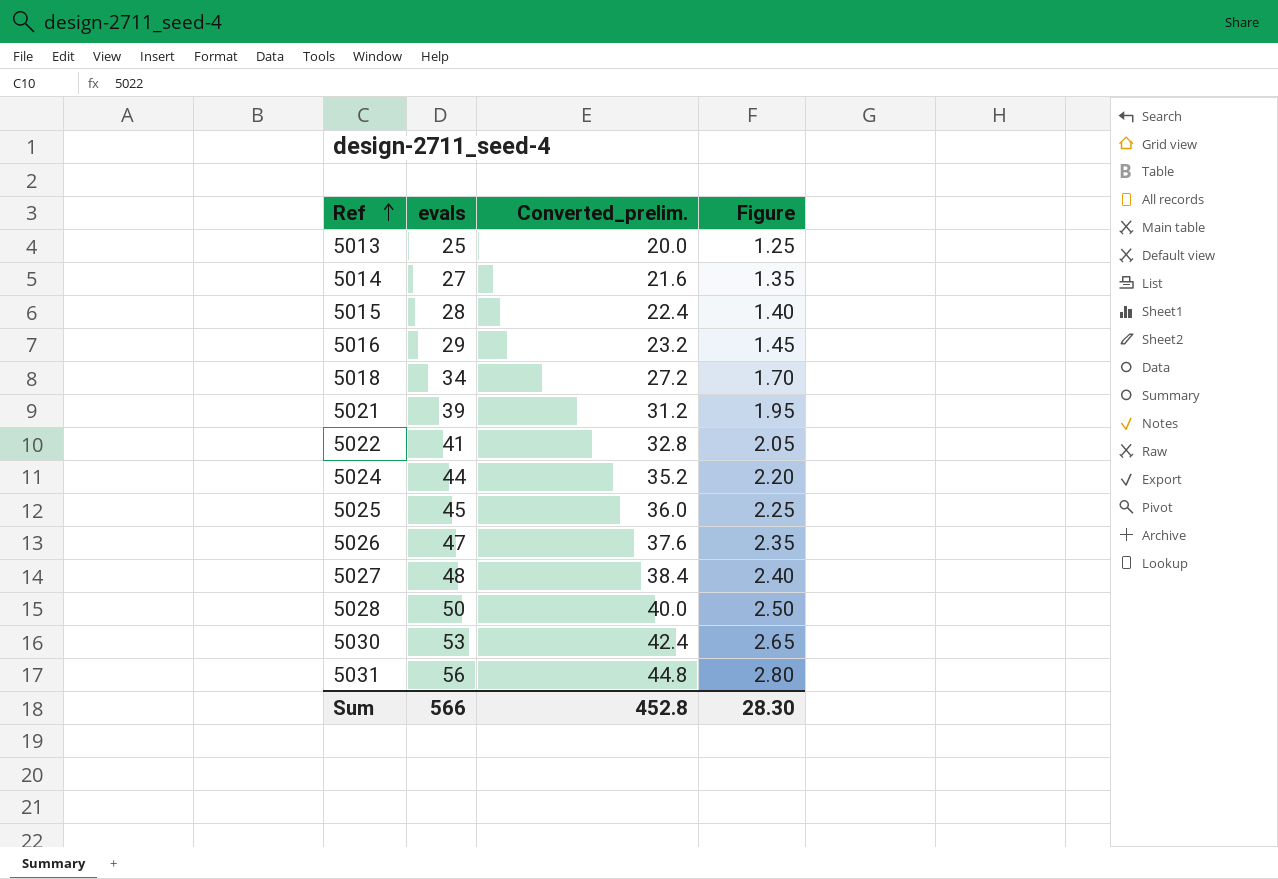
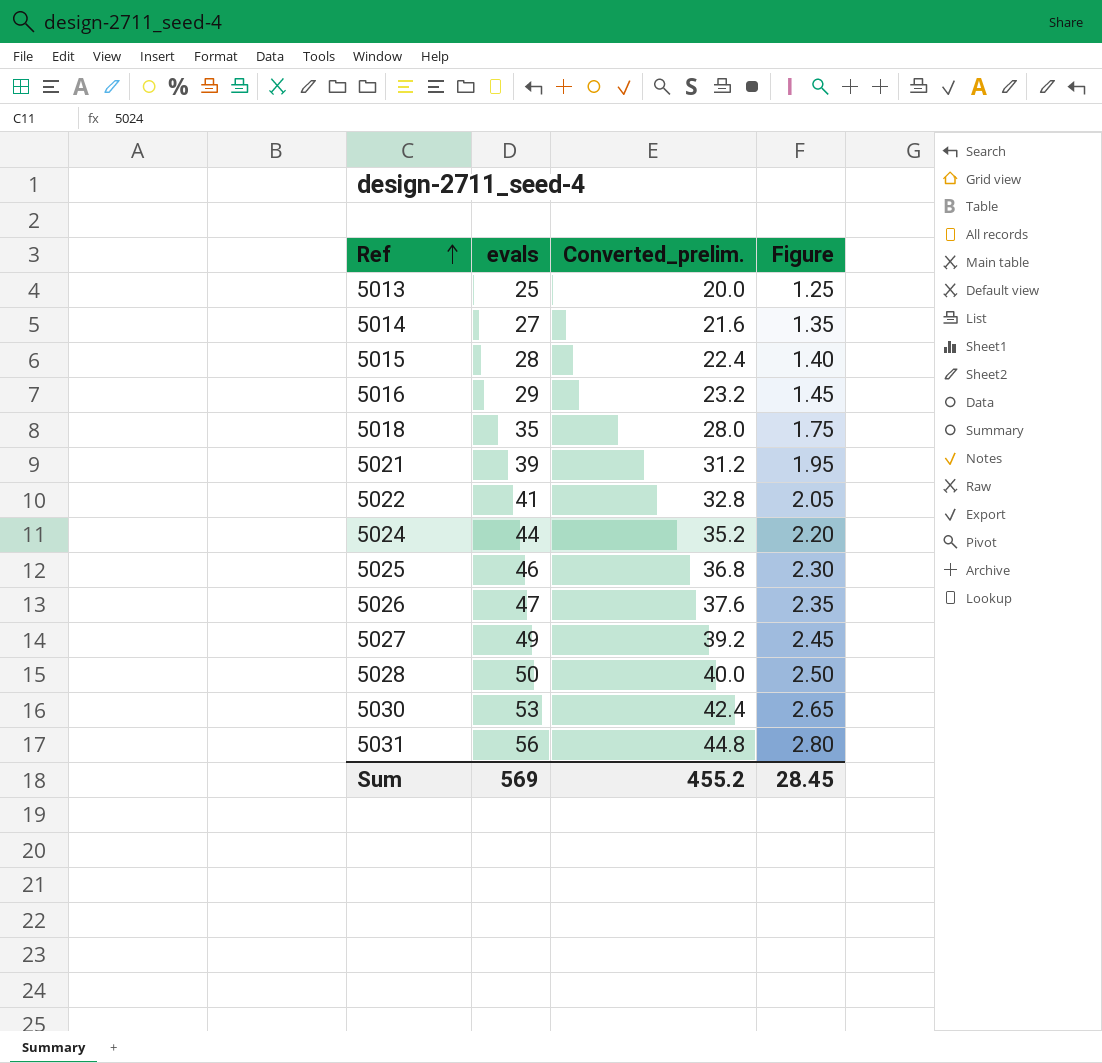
5018 | evals: 34 -> 35
5018 | Converted_prelim.: 27.2 -> 28.0
5018 | Figure: 1.70 -> 1.75
5025 | evals: 45 -> 46
5025 | Converted_prelim.: 36.0 -> 36.8
5025 | Figure: 2.25 -> 2.30
5027 | evals: 48 -> 49
5027 | Converted_prelim.: 38.4 -> 39.2
5027 | Figure: 2.40 -> 2.45
Sum | evals: 566 -> 569
Sum | Converted_prelim.: 452.8 -> 455.2
Sum | Figure: 28.30 -> 28.45

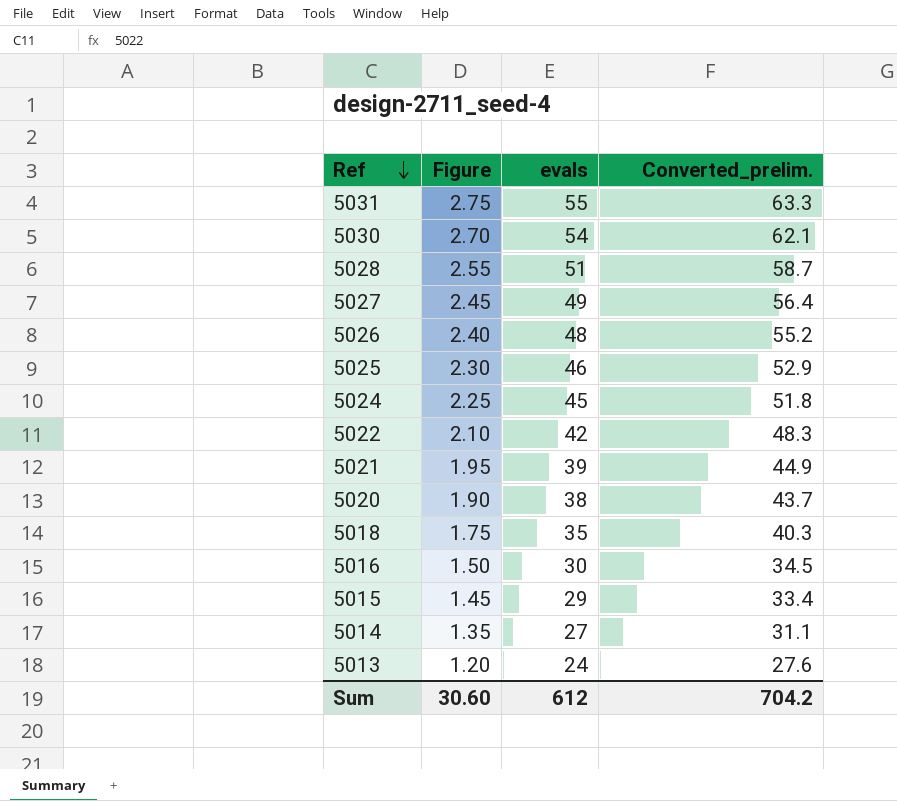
row order: Ref ascending -> Ref descending
column Figure | position: 4 -> 2
column Converted_prelim. | formula: [evals] * 0.8 -> [evals] * 1.15
5031 | Figure: 2.80 -> 2.75
5031 | evals: 56 -> 55
5030 | Figure: 2.65 -> 2.70
5030 | evals: 53 -> 54
5028 | Figure: 2.50 -> 2.55
5028 | evals: 50 -> 51
5026 | Figure: 2.35 -> 2.40
5026 | evals: 47 -> 48
5024 | Figure: 2.20 -> 2.25
5024 | evals: 44 -> 45
5022 | Figure: 2.05 -> 2.10
5022 | evals: 41 -> 42
row 5020: none -> 1.90 | 38 | 43.7
5016 | Figure: 1.45 -> 1.50
5016 | evals: 29 -> 30
5015 | Figure: 1.40 -> 1.45
5015 | evals: 28 -> 29
5013 | Figure: 1.25 -> 1.20
5013 | evals: 25 -> 24
Sum | Figure: 28.45 -> 30.60
Sum | evals: 569 -> 612
Sum | Converted_prelim.: 455.2 -> 704.2

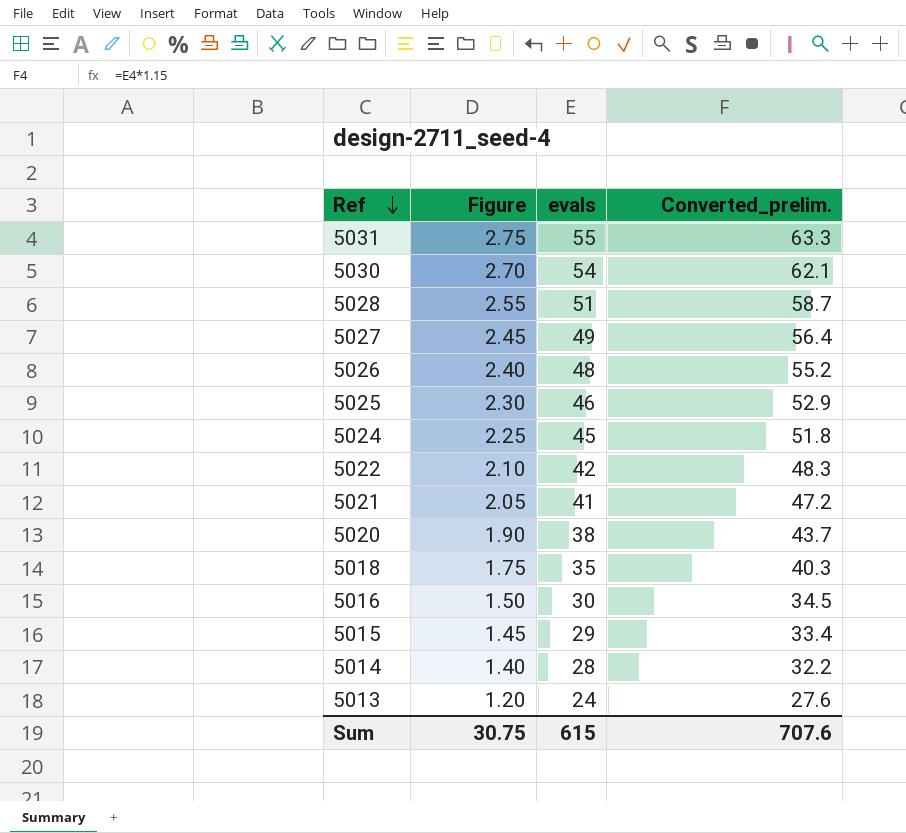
5021 | Figure: 1.95 -> 2.05
5021 | evals: 39 -> 41
5021 | Converted_prelim.: 44.9 -> 47.2
5014 | Figure: 1.35 -> 1.40
5014 | evals: 27 -> 28
5014 | Converted_prelim.: 31.1 -> 32.2
Sum | Figure: 30.60 -> 30.75
Sum | evals: 612 -> 615
Sum | Converted_prelim.: 704.2 -> 707.6

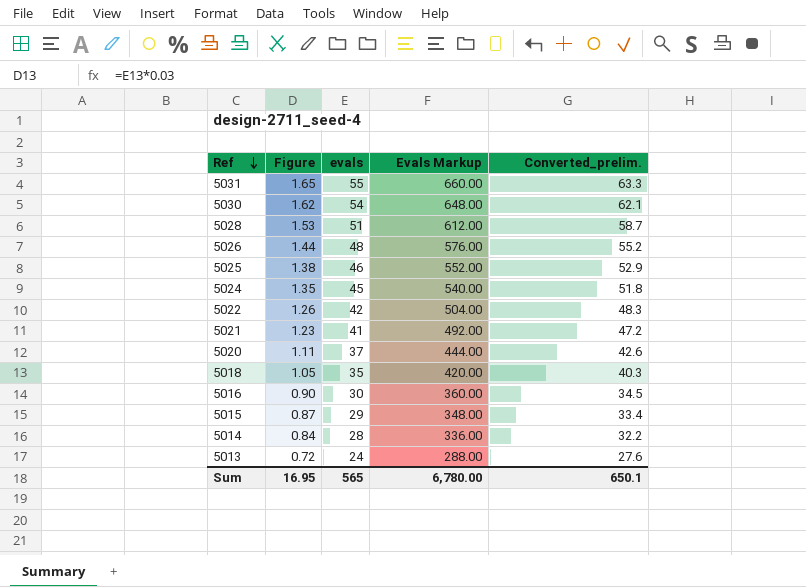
column Figure | formula: [evals] * 0.05 -> [evals] * 0.03
column Evals Markup | formula: none -> [evals] * 12
row 5027: 2.45 | 49 | 56.4 -> none
5020 | evals: 38 -> 37
5020 | Converted_prelim.: 43.7 -> 42.6
Sum | Figure: 30.75 -> 16.95
Sum | evals: 615 -> 565
Sum | Converted_prelim.: 707.6 -> 650.1

